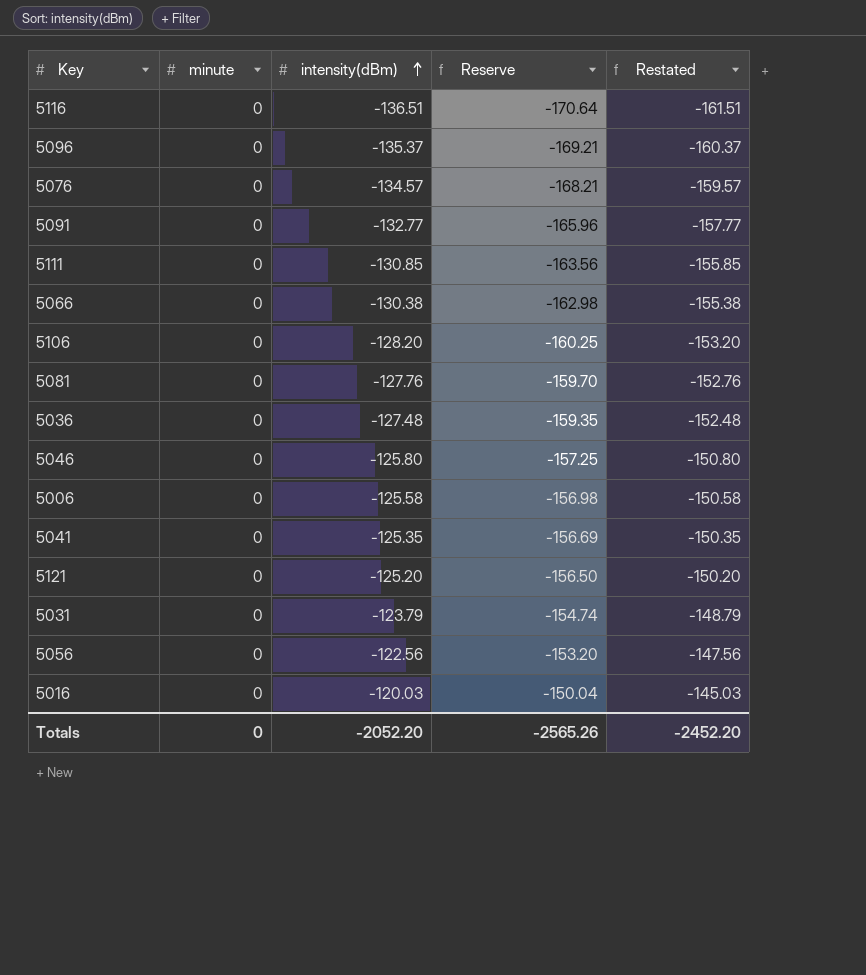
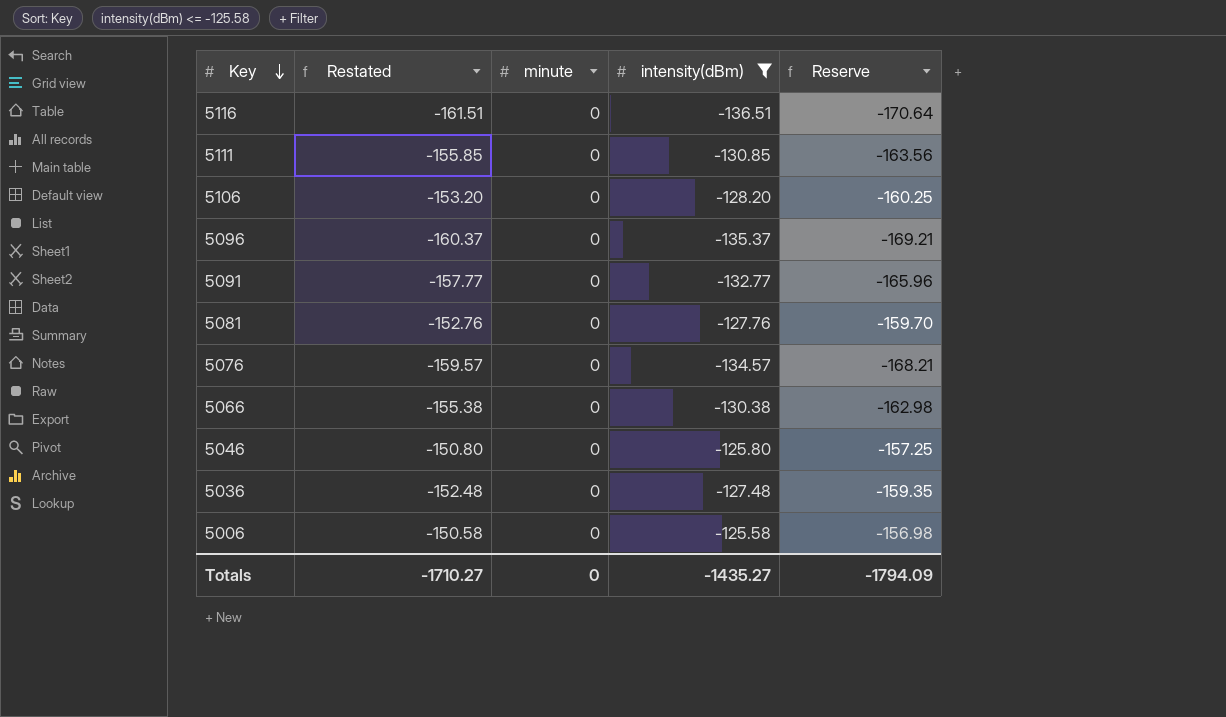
filter: none -> intensity(dBm) <= -125.58
row order: intensity(dBm) ascending -> Key descending
column Restated | position: 5 -> 2
Totals | Restated: -2452.20 -> -1710.27
Totals | intensity(dBm): -2052.20 -> -1435.27
Totals | Reserve: -2565.26 -> -1794.09

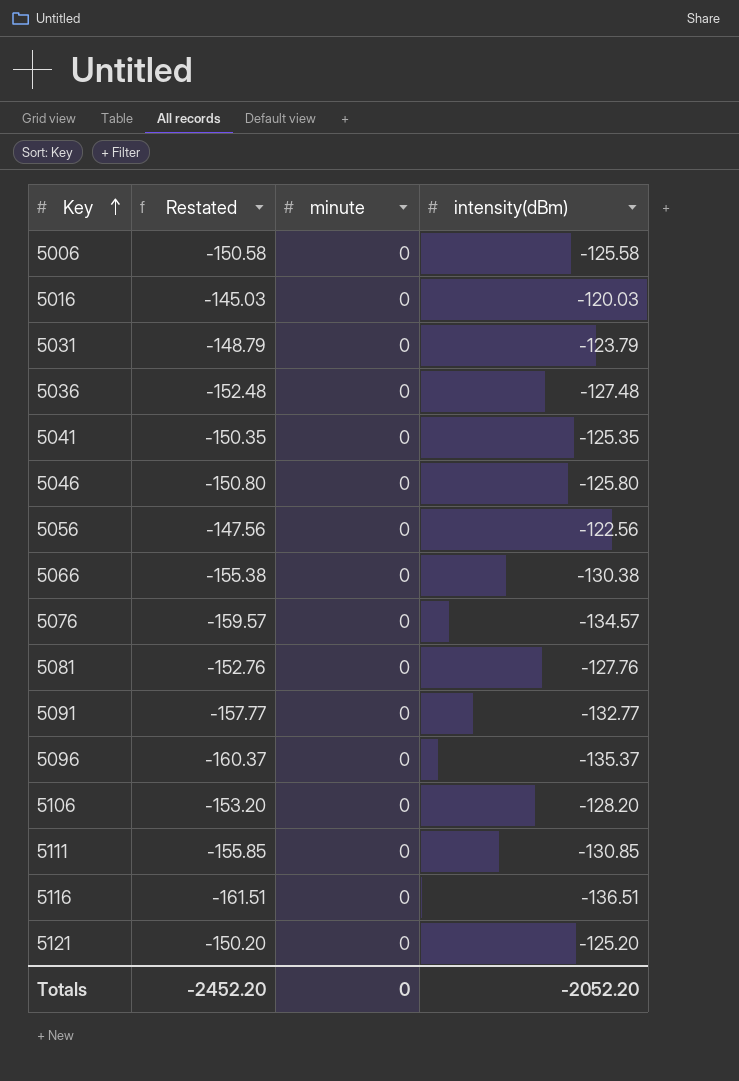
filter: intensity(dBm) <= -125.58 -> none
row order: Key descending -> Key ascending
column Reserve | formula: [intensity(dBm)] * 1.25 -> none
Totals | Restated: -1710.27 -> -2452.20
Totals | intensity(dBm): -1435.27 -> -2052.20

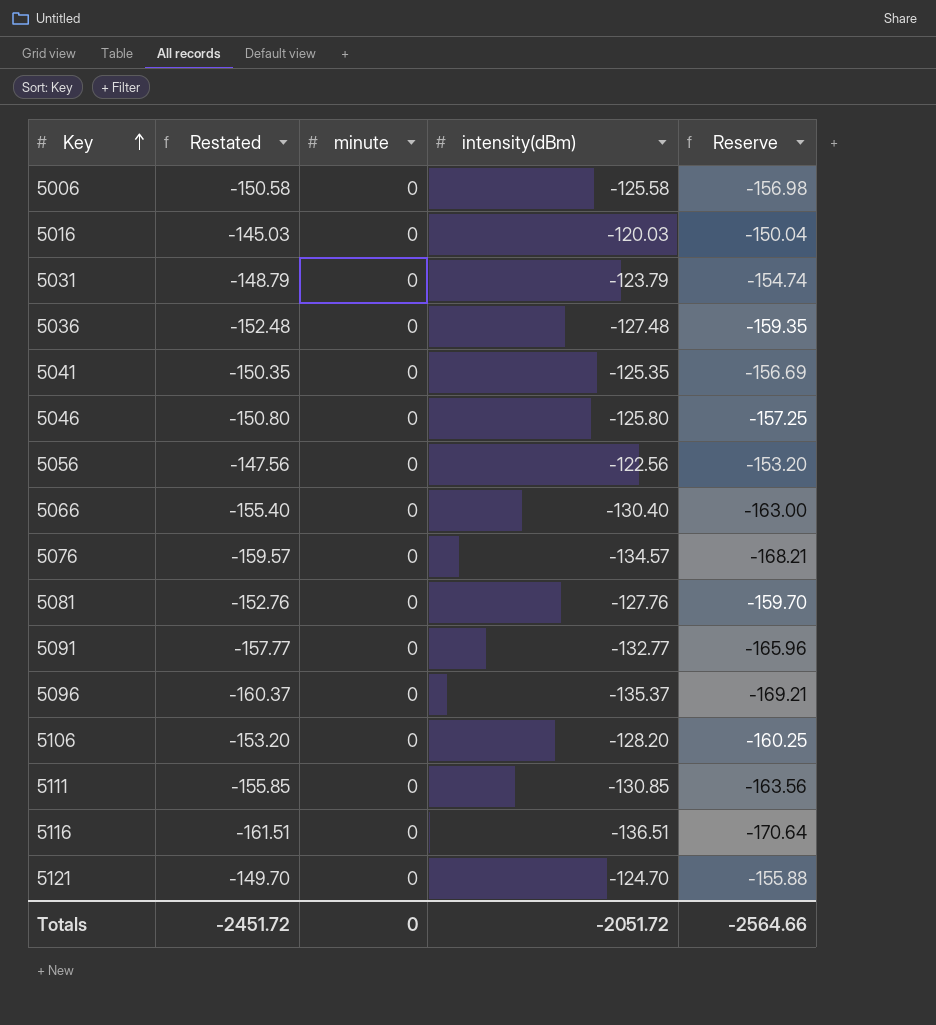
column Reserve | formula: none -> [intensity(dBm)] * 1.25
5066 | Restated: -155.38 -> -155.40
5066 | intensity(dBm): -130.38 -> -130.40
5121 | Restated: -150.20 -> -149.70
5121 | intensity(dBm): -125.20 -> -124.70
Totals | Restated: -2452.20 -> -2451.72
Totals | intensity(dBm): -2052.20 -> -2051.72

